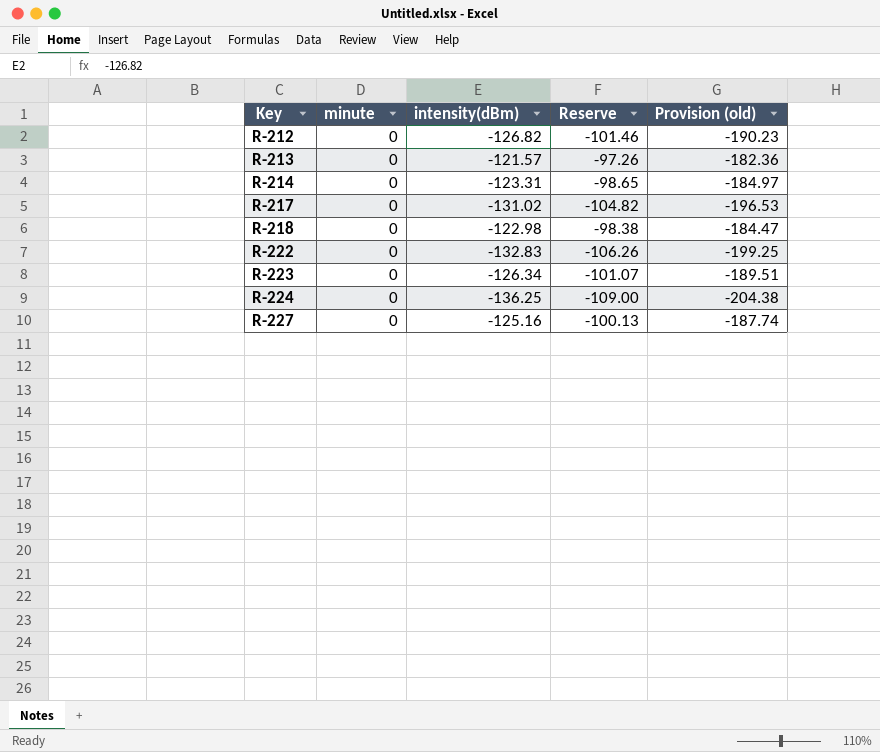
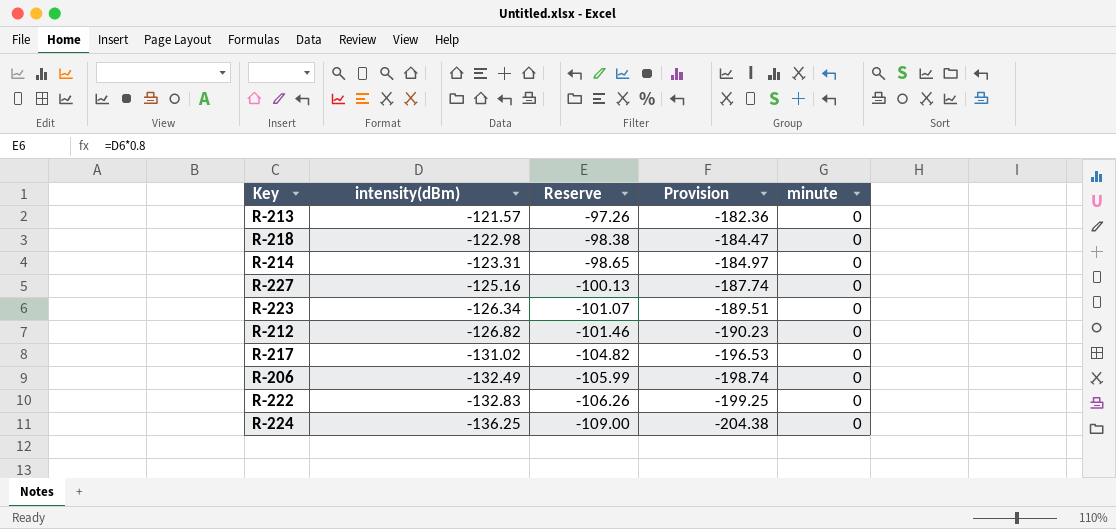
row order: Key ascending -> intensity(dBm) descending
column name: Provision (old) -> Provision
column minute | position: 2 -> 5
row R-206: none -> -132.49 | -105.99 | -198.74 | 0

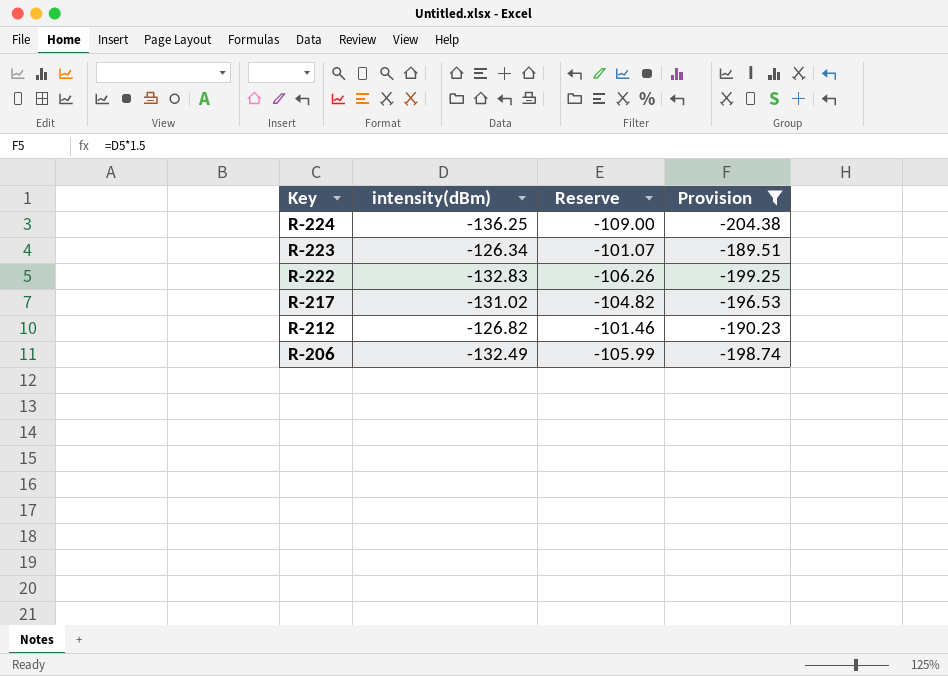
filter: none -> Provision <= -189.51
row order: intensity(dBm) descending -> Key descending
column minute | position: 5 -> none

